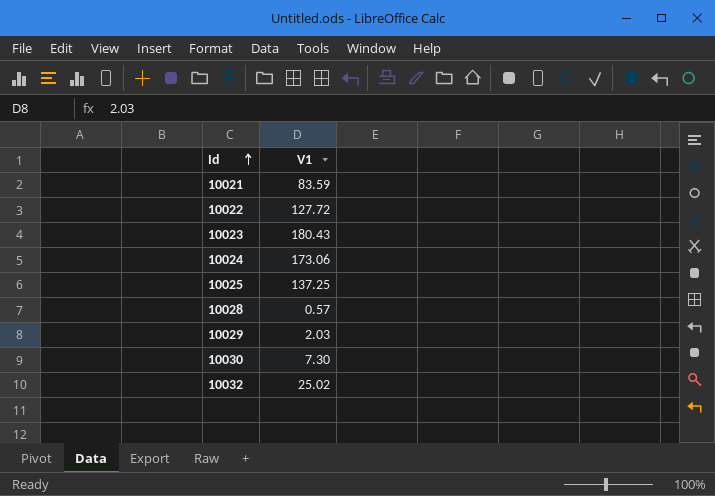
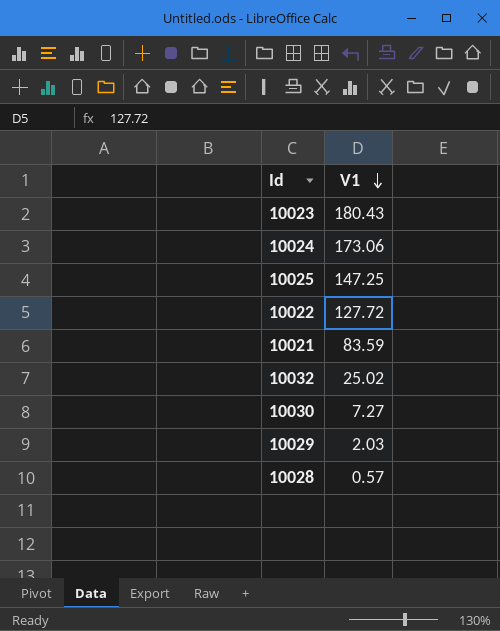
row order: Id ascending -> V1 descending
10025 | V1: 137.25 -> 147.25
10030 | V1: 7.30 -> 7.27

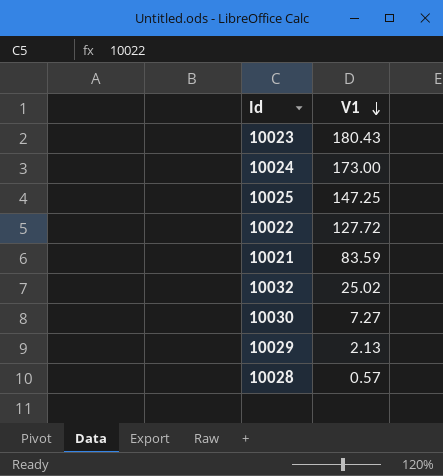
10024 | V1: 173.06 -> 173.00
10029 | V1: 2.03 -> 2.13

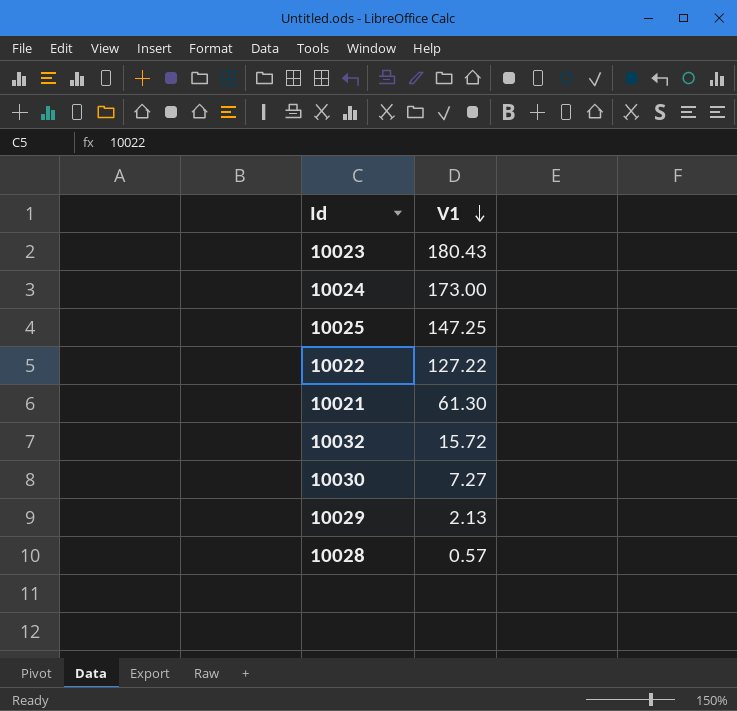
10022 | V1: 127.72 -> 127.22
10021 | V1: 83.59 -> 61.30
10032 | V1: 25.02 -> 15.72

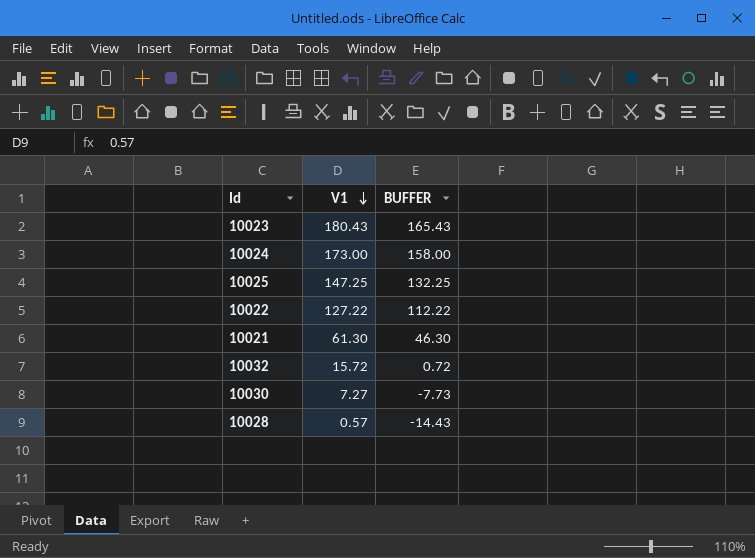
column BUFFER | formula: none -> [V1] - 15
row 10029: 2.13 -> none

